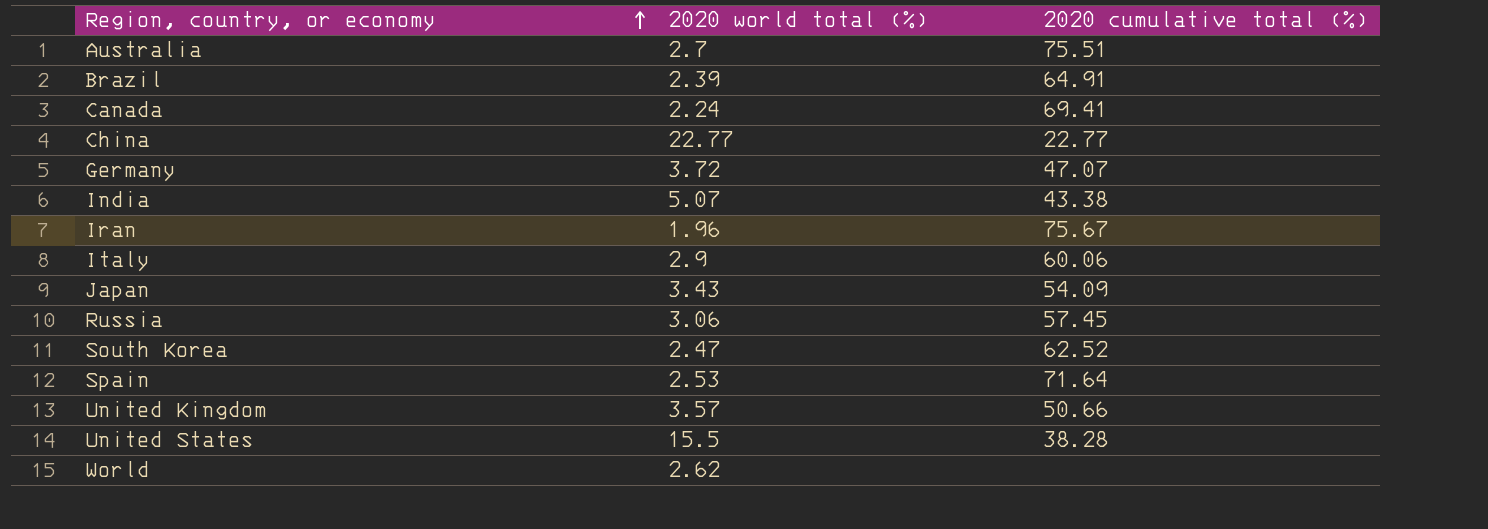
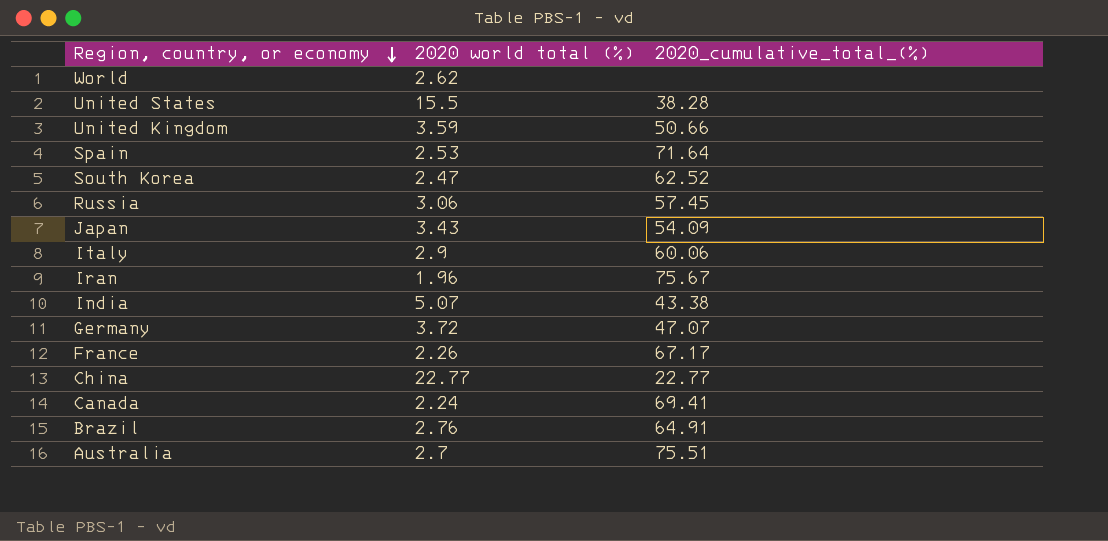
row order: Region, country, or economy ascending -> Region, country, or economy descending
column name: 2020 cumulative total (%) -> 2020_cumulative_total_(%)
United Kingdom | 2020 world total (%): 3.57 -> 3.59
row France: none -> 2.26 | 67.17
Brazil | 2020 world total (%): 2.39 -> 2.76

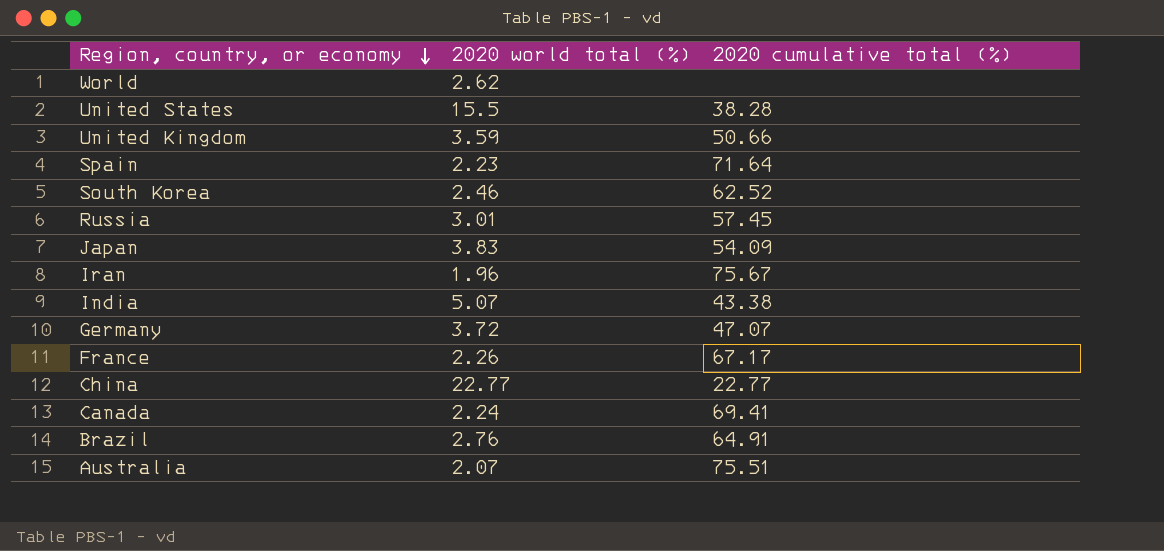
column name: 2020_cumulative_total_(%) -> 2020 cumulative total (%)
row Italy: 2.9 | 60.06 -> none
Spain | 2020 world total (%): 2.53 -> 2.23
South Korea | 2020 world total (%): 2.47 -> 2.46
Russia | 2020 world total (%): 3.06 -> 3.01
Japan | 2020 world total (%): 3.43 -> 3.83
Australia | 2020 world total (%): 2.7 -> 2.07

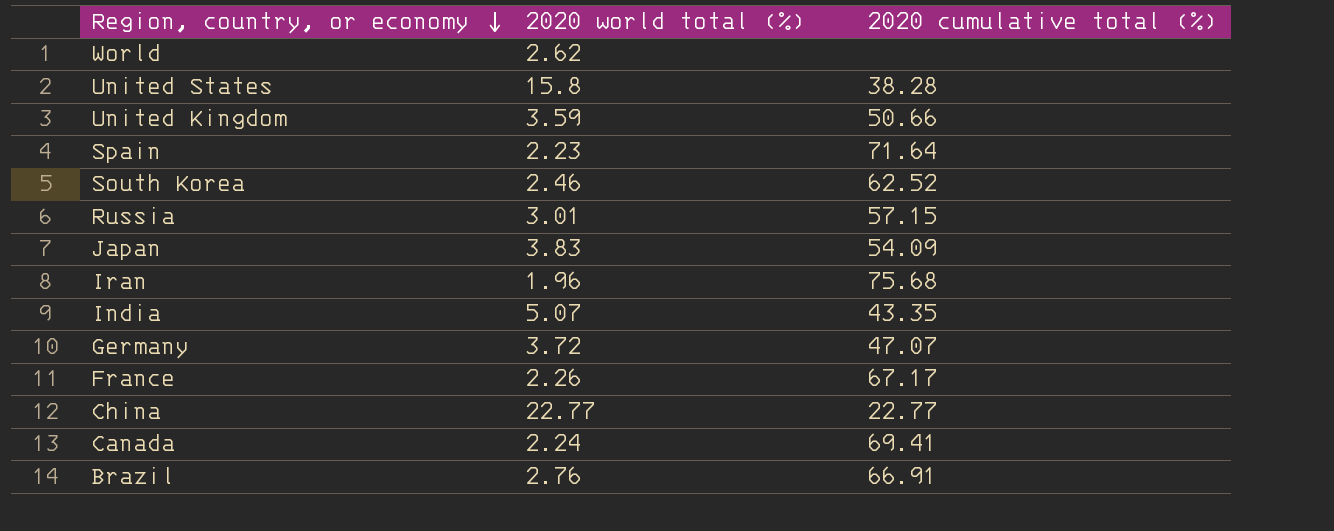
row Australia: 2.07 | 75.51 -> none
United States | 2020 world total (%): 15.5 -> 15.8
Russia | 2020 cumulative total (%): 57.45 -> 57.15
Iran | 2020 cumulative total (%): 75.67 -> 75.68
India | 2020 cumulative total (%): 43.38 -> 43.35
Brazil | 2020 cumulative total (%): 64.91 -> 66.91

